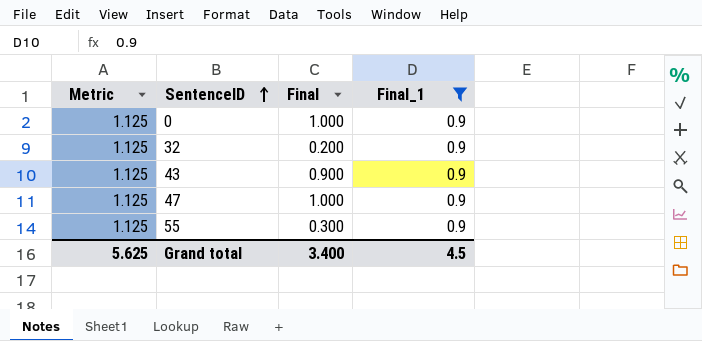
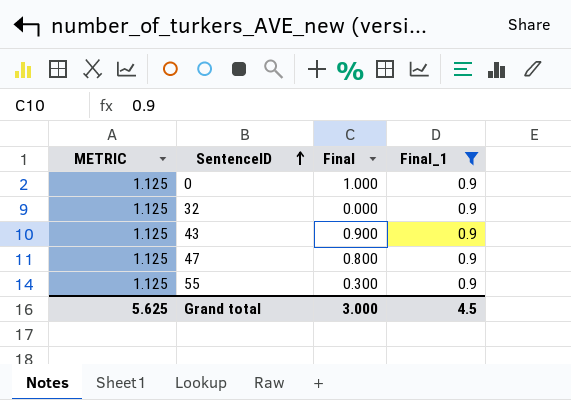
column name: Metric -> METRIC
32 | Final: 0.200 -> 0.000
47 | Final: 1.000 -> 0.800
Grand total | Final: 3.400 -> 3.000

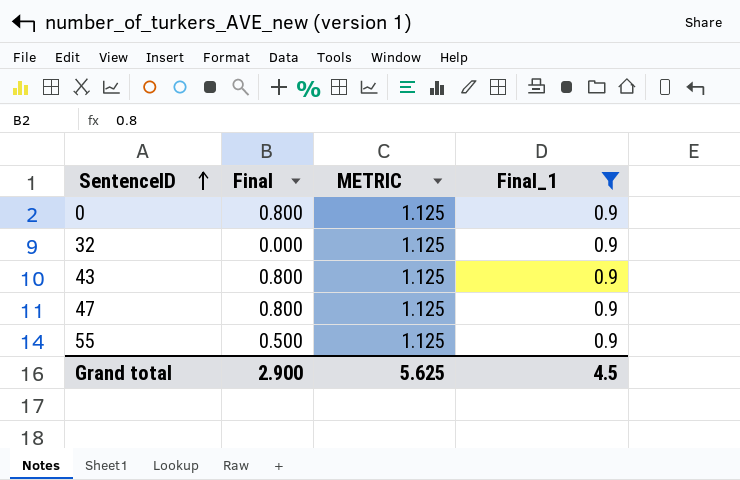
column METRIC | position: 1 -> 3
0 | Final: 1.000 -> 0.800
43 | Final: 0.900 -> 0.800
55 | Final: 0.300 -> 0.500
Grand total | Final: 3.000 -> 2.900

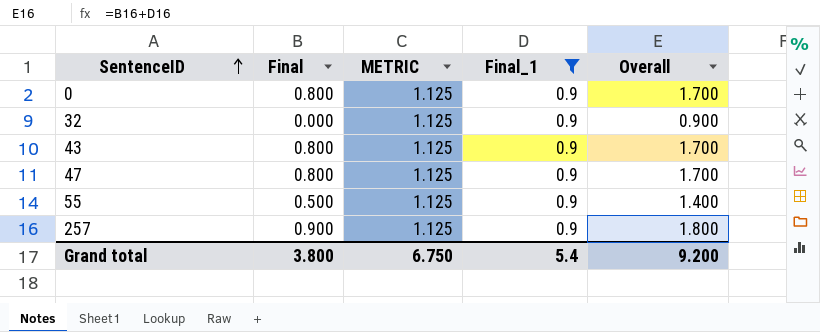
column Overall | formula: none -> [Final] + [Final_1]
row 257: none -> 0.900 | 1.125 | 0.9 | 1.800
Grand total | Final: 2.900 -> 3.800
Grand total | METRIC: 5.625 -> 6.750
Grand total | Final_1: 4.5 -> 5.4

